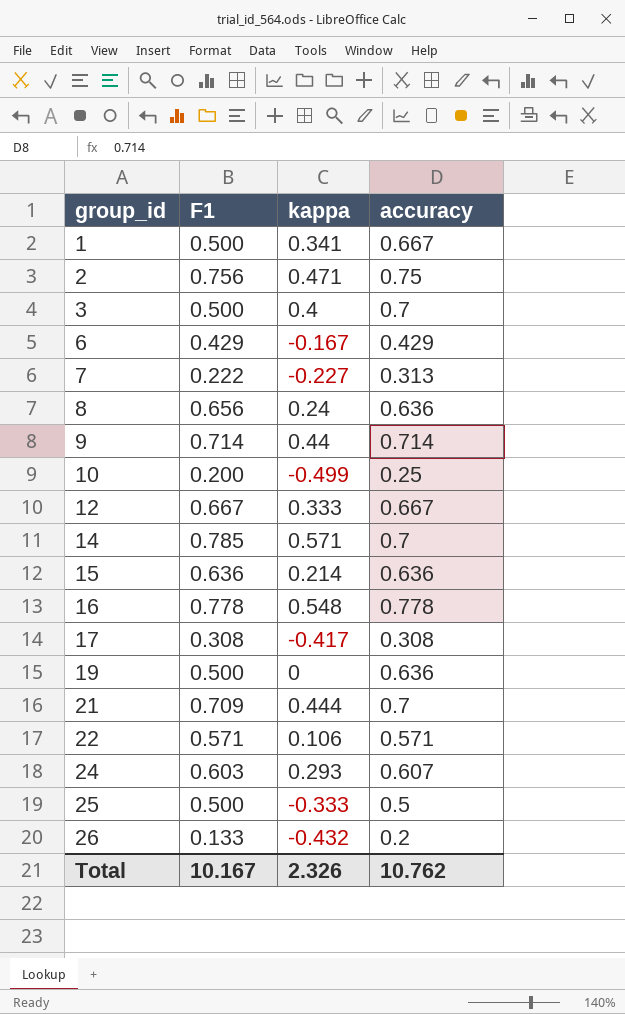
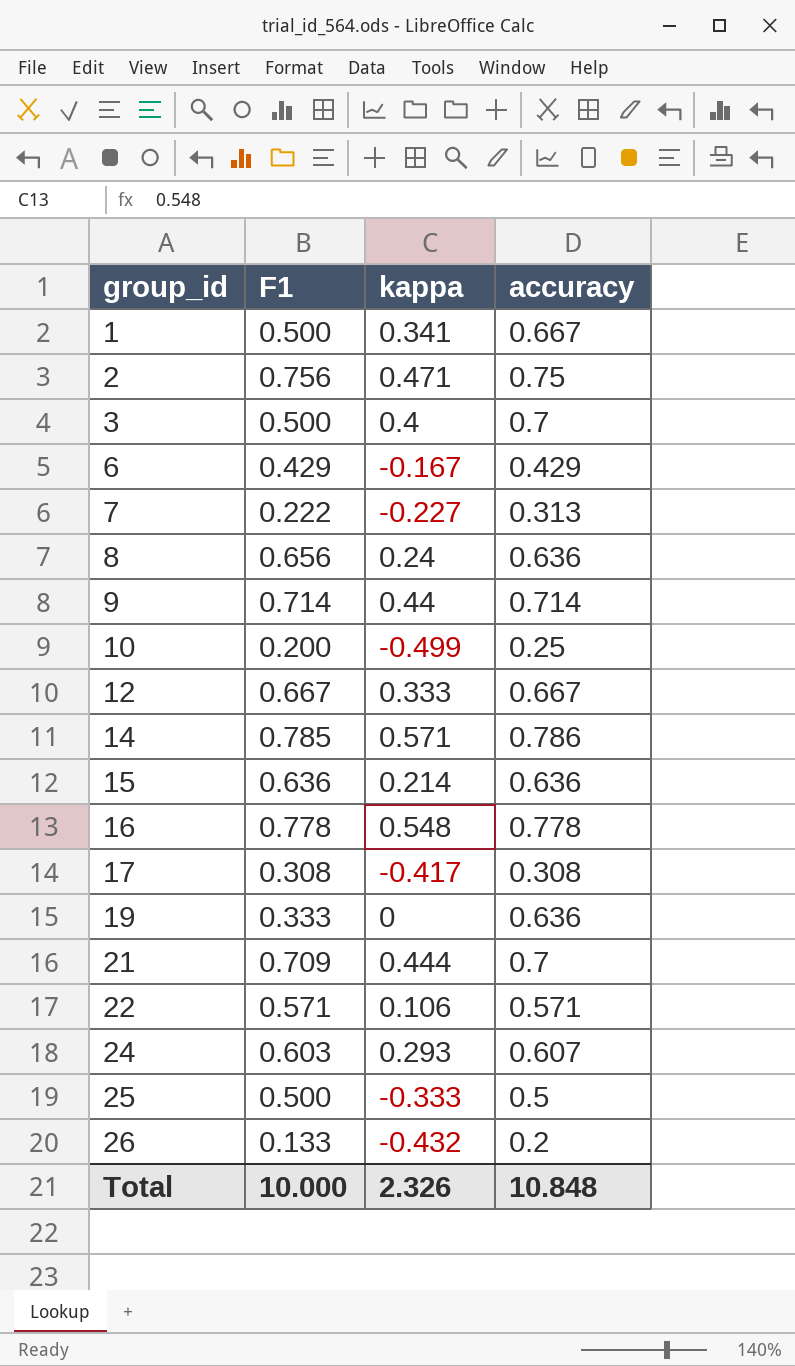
14 | accuracy: 0.7 -> 0.786
19 | F1: 0.500 -> 0.333
Total | F1: 10.167 -> 10.000
Total | accuracy: 10.762 -> 10.848

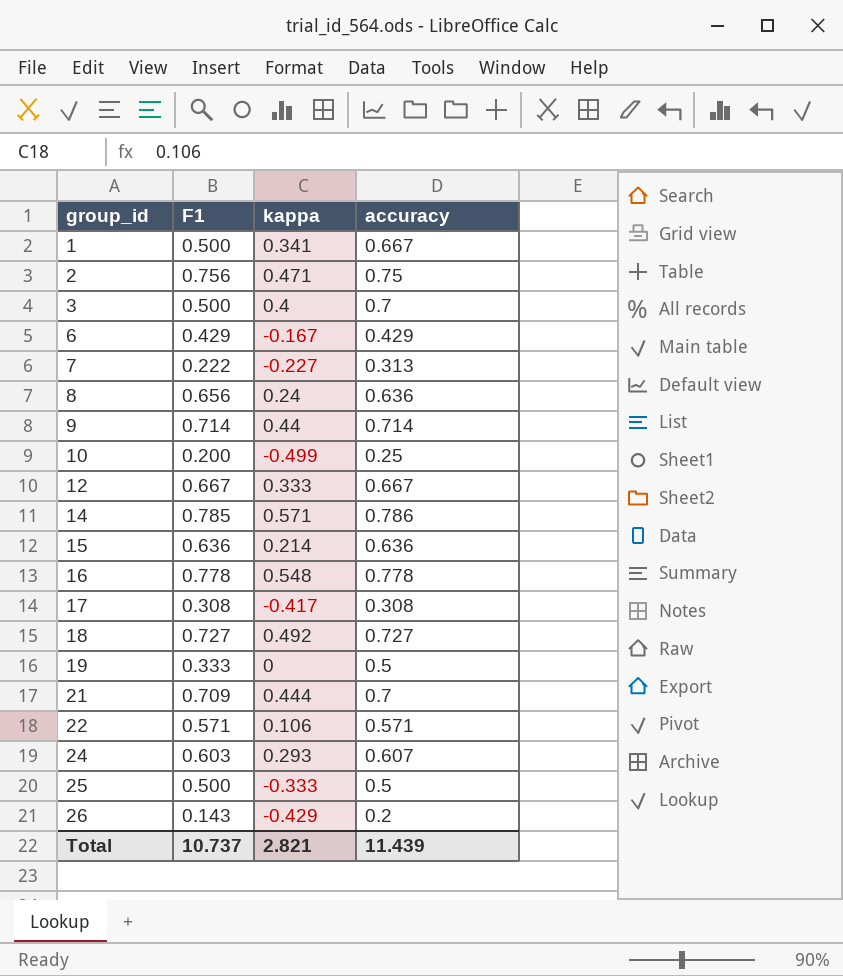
row 18: none -> 0.727 | 0.492 | 0.727
19 | accuracy: 0.636 -> 0.5
26 | F1: 0.133 -> 0.143
26 | kappa: -0.432 -> -0.429
Total | F1: 10.000 -> 10.737
Total | kappa: 2.326 -> 2.821
Total | accuracy: 10.848 -> 11.439

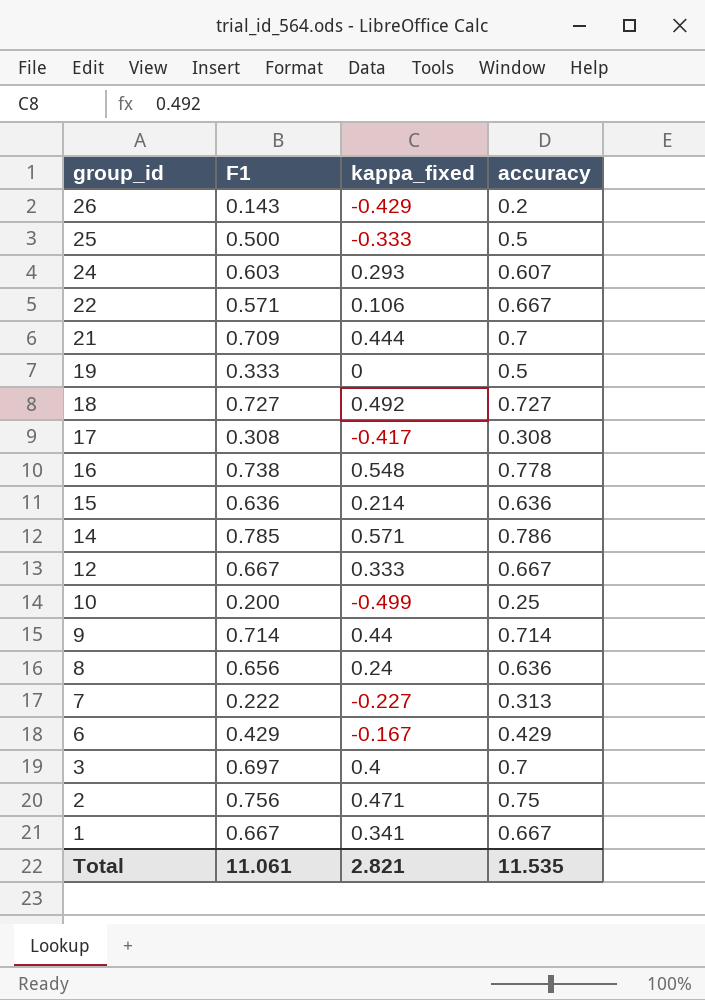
row order: group_id ascending -> group_id descending
column name: kappa -> kappa_fixed
22 | accuracy: 0.571 -> 0.667
16 | F1: 0.778 -> 0.738
3 | F1: 0.500 -> 0.697
1 | F1: 0.500 -> 0.667
Total | F1: 10.737 -> 11.061
Total | accuracy: 11.439 -> 11.535

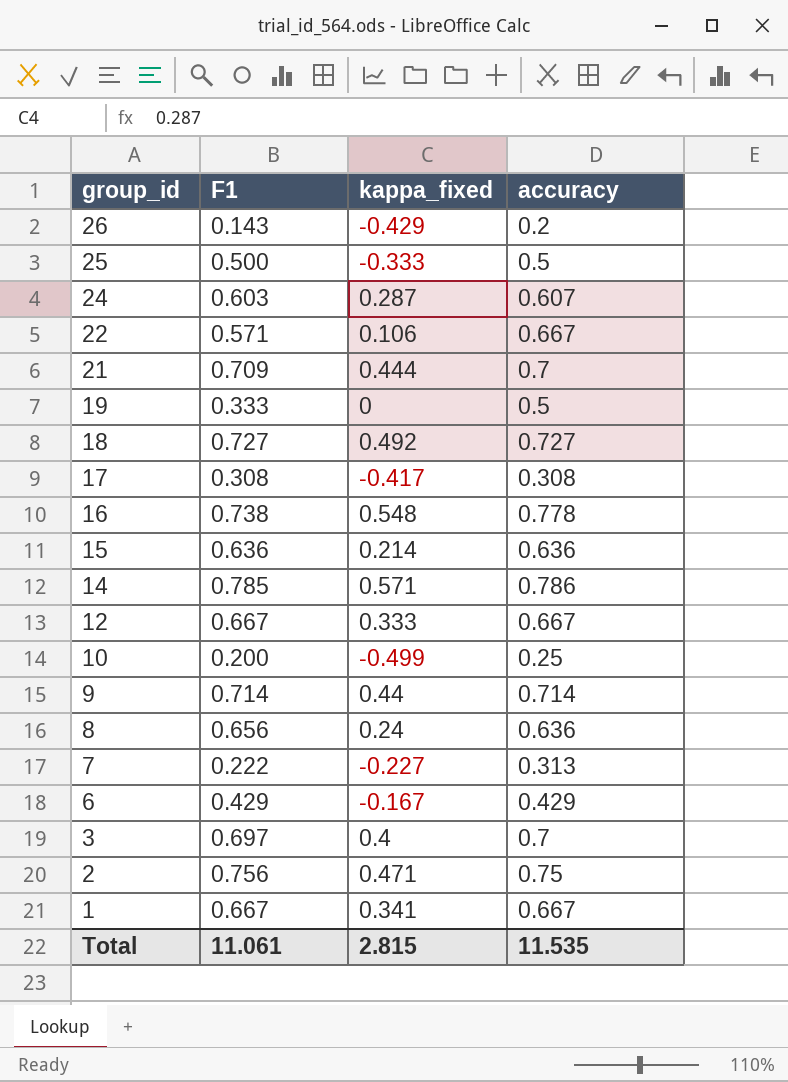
24 | kappa_fixed: 0.293 -> 0.287
Total | kappa_fixed: 2.821 -> 2.815

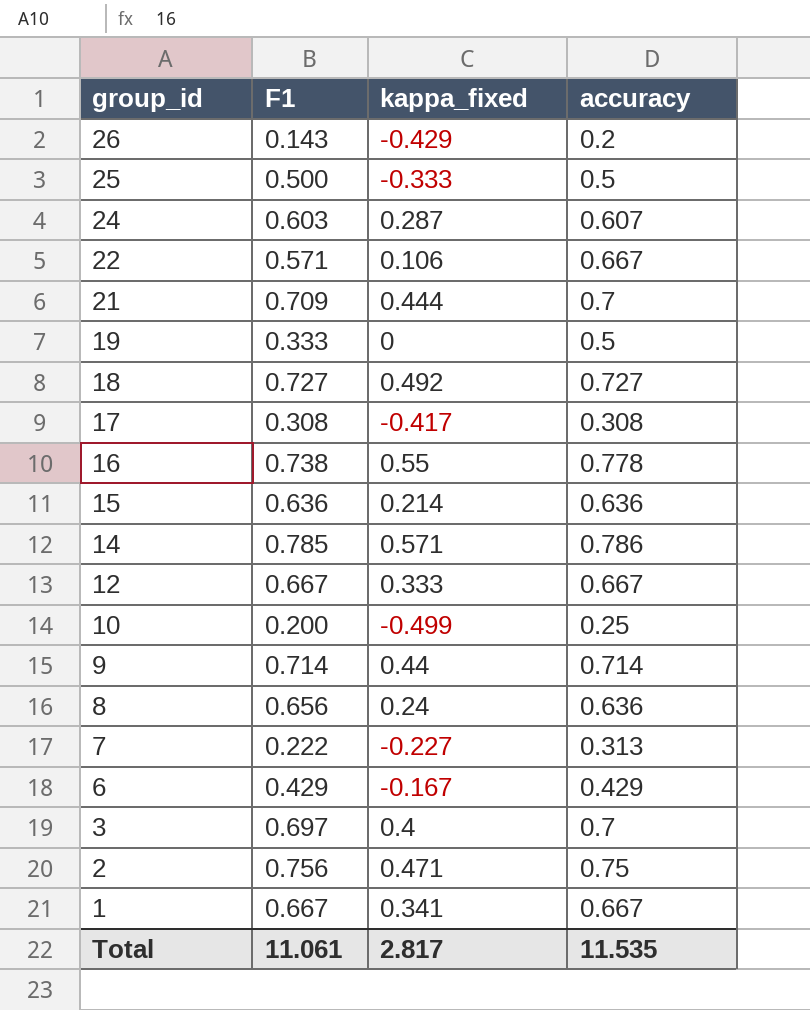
16 | kappa_fixed: 0.548 -> 0.55
Total | kappa_fixed: 2.815 -> 2.817

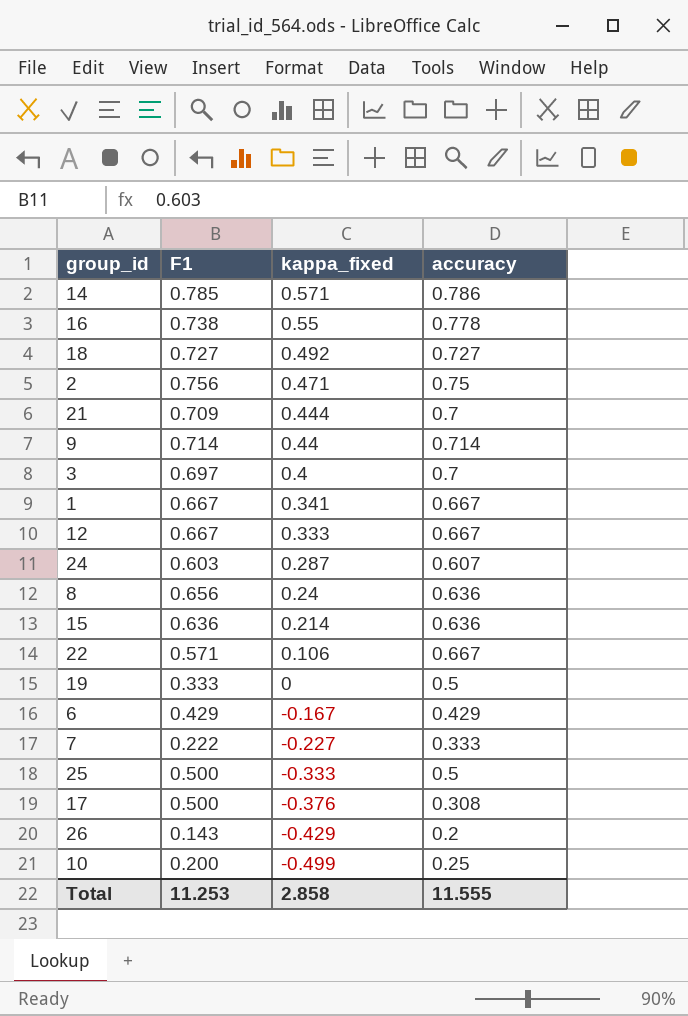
row order: group_id descending -> kappa_fixed descending
7 | accuracy: 0.313 -> 0.333
17 | F1: 0.308 -> 0.500
17 | kappa_fixed: -0.417 -> -0.376
Total | F1: 11.061 -> 11.253
Total | kappa_fixed: 2.817 -> 2.858
Total | accuracy: 11.535 -> 11.555

